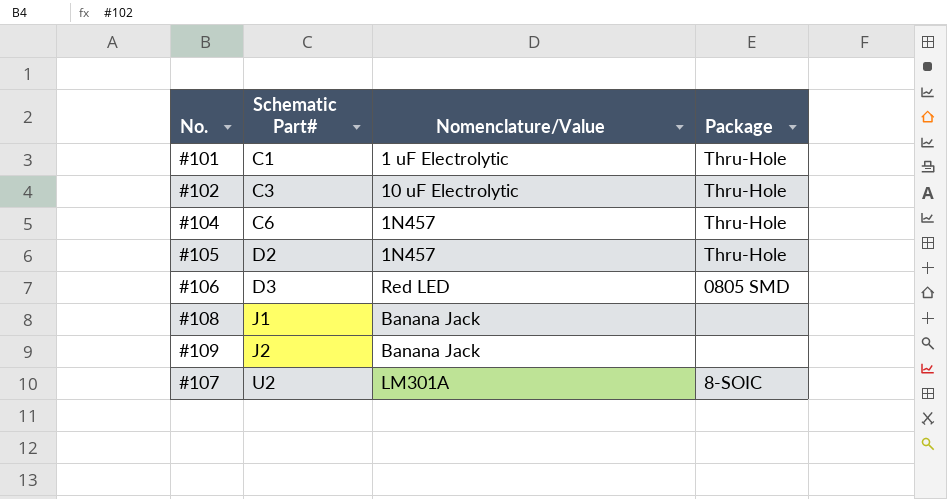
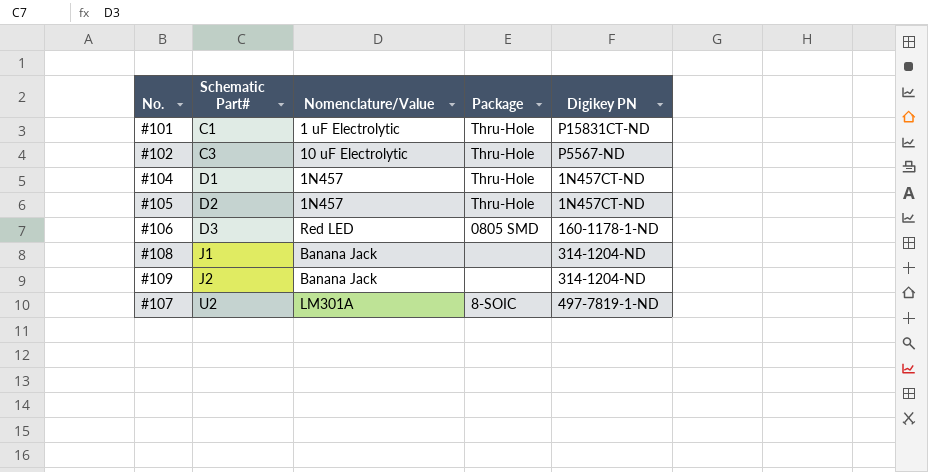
column Digikey PN | position: none -> 5
#104 | Schematic Part#: C6 -> D1

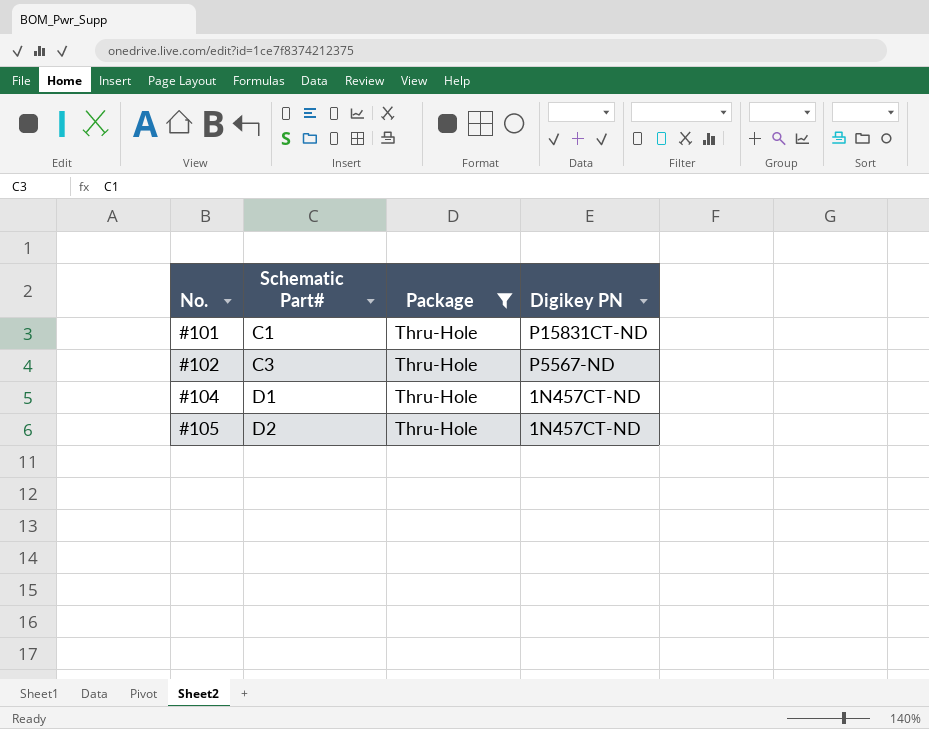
filter: none -> Package = Thru-Hole
column Nomenclature/Value | position: 3 -> none

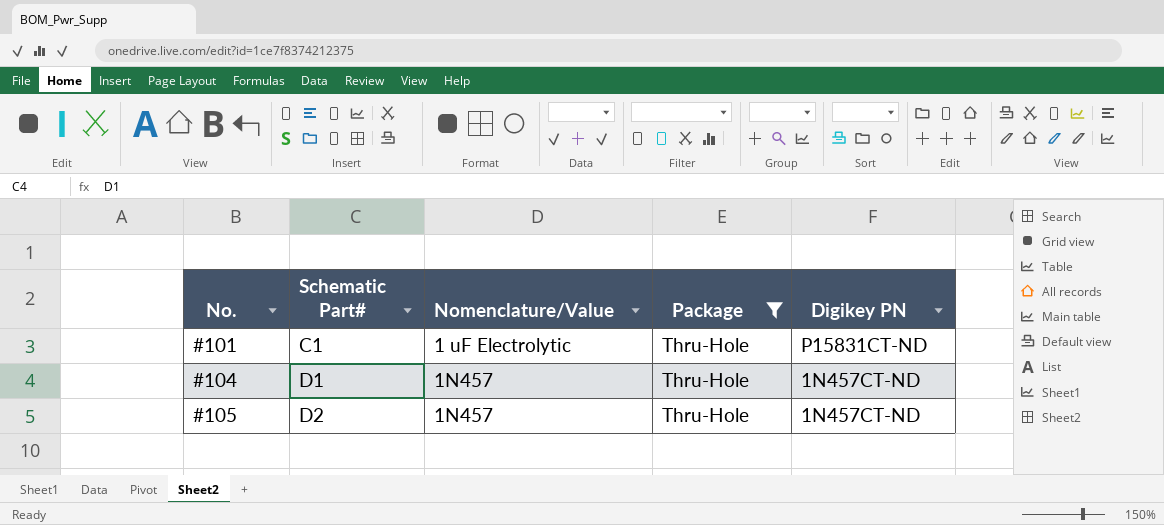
column Nomenclature/Value | position: none -> 3
row #102: C3 | Thru-Hole | P5567-ND -> none

